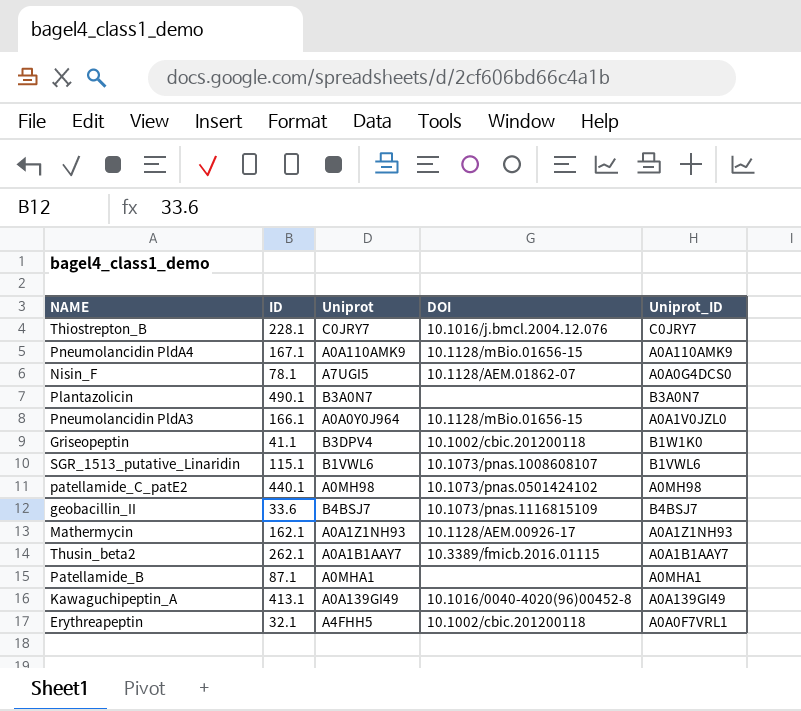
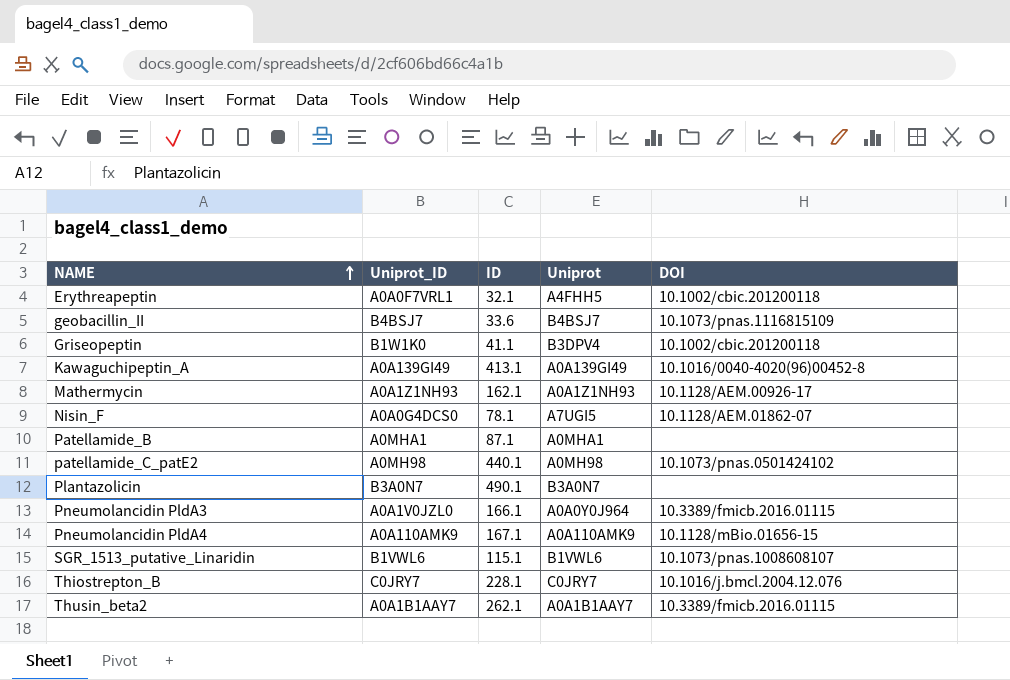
row order: none -> NAME ascending
column Uniprot_ID | position: 5 -> 2
Pneumolancidin PldA3 | DOI: 10.1128/mBio.01656-15 -> 10.3389/fmicb.2016.01115

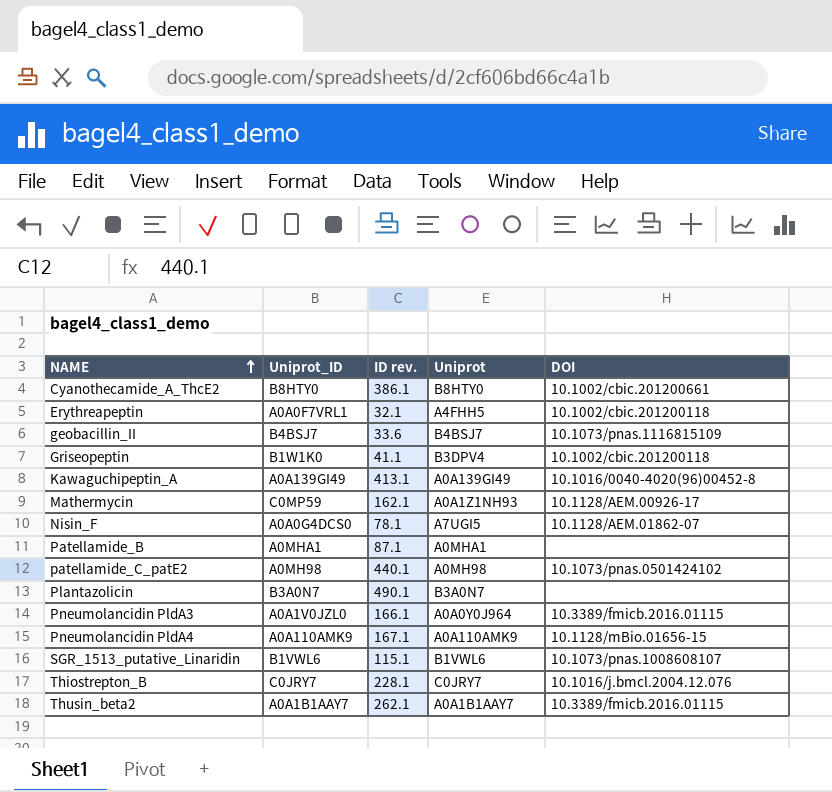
column name: ID -> ID rev.
row Cyanothecamide_A_ThcE2: none -> B8HTY0 | 386.1 | B8HTY0 | 10.1002/cbic.201200661
Mathermycin | Uniprot_ID: A0A1Z1NH93 -> C0MP59

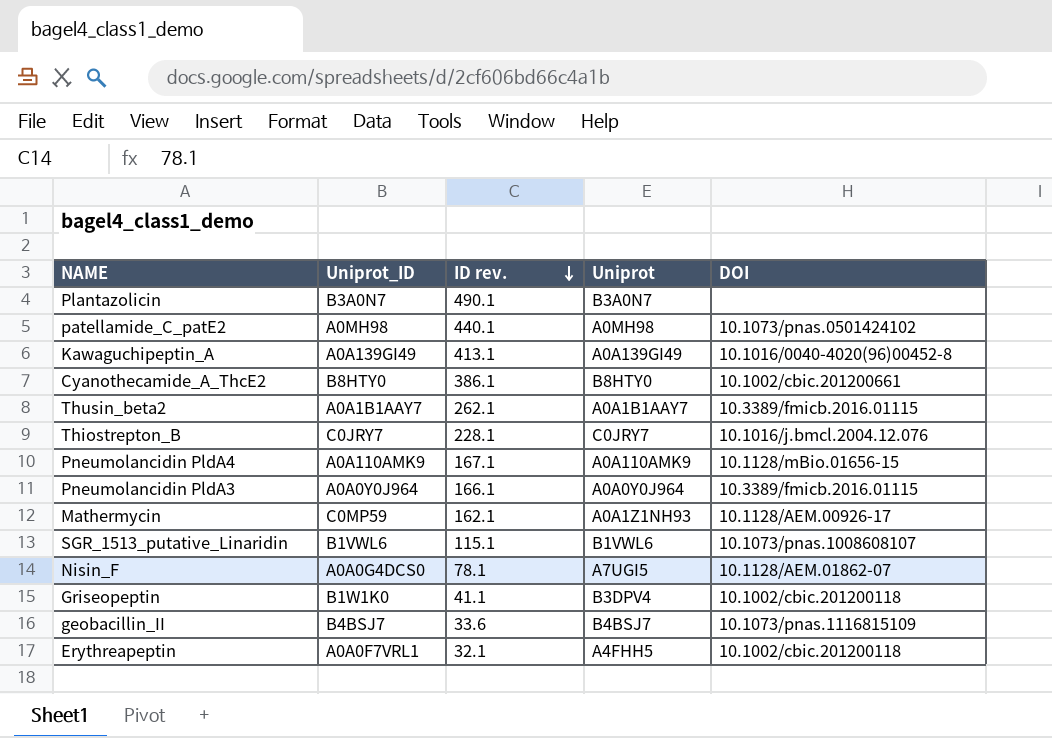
row order: NAME ascending -> ID rev. descending
row Patellamide_B: A0MHA1 | 87.1 | A0MHA1 | none -> none
Pneumolancidin PldA3 | Uniprot_ID: A0A1V0JZL0 -> A0A0Y0J964

